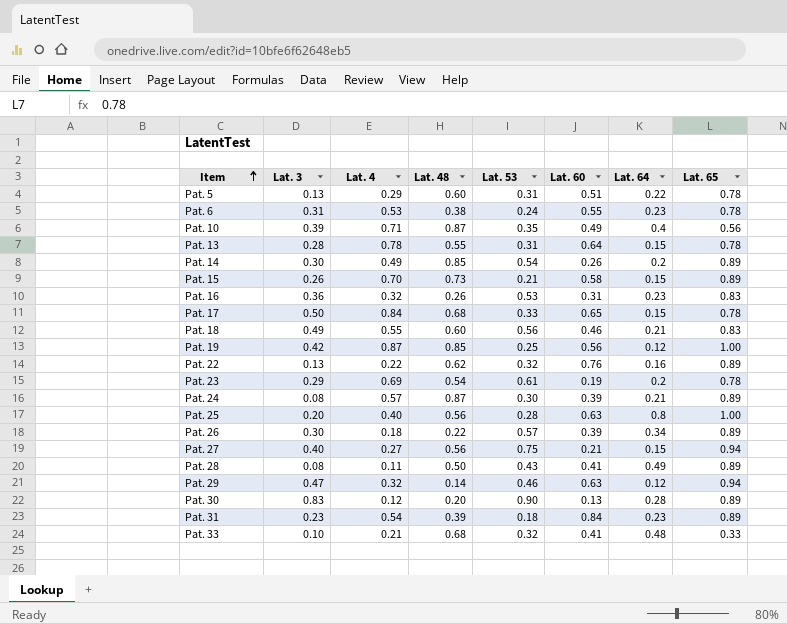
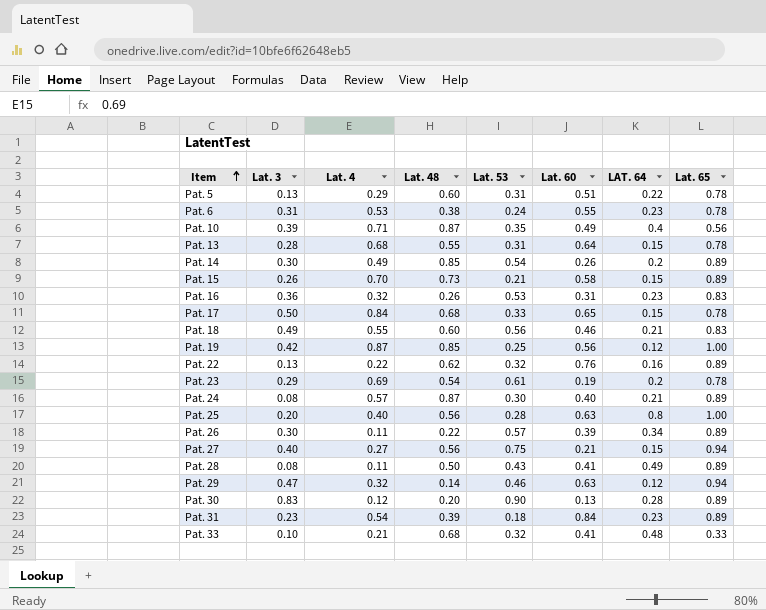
column name: Lat. 64 -> LAT. 64
Pat. 13 | Lat. 4: 0.78 -> 0.68
Pat. 24 | Lat. 60: 0.39 -> 0.40
Pat. 26 | Lat. 4: 0.18 -> 0.11

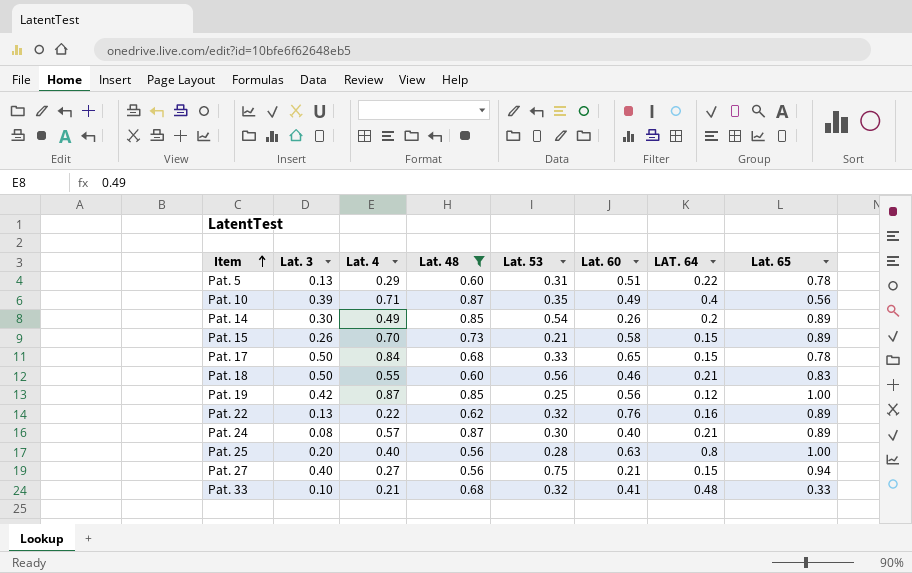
filter: none -> Lat. 48 >= 0.56
Pat. 18 | Lat. 3: 0.49 -> 0.50

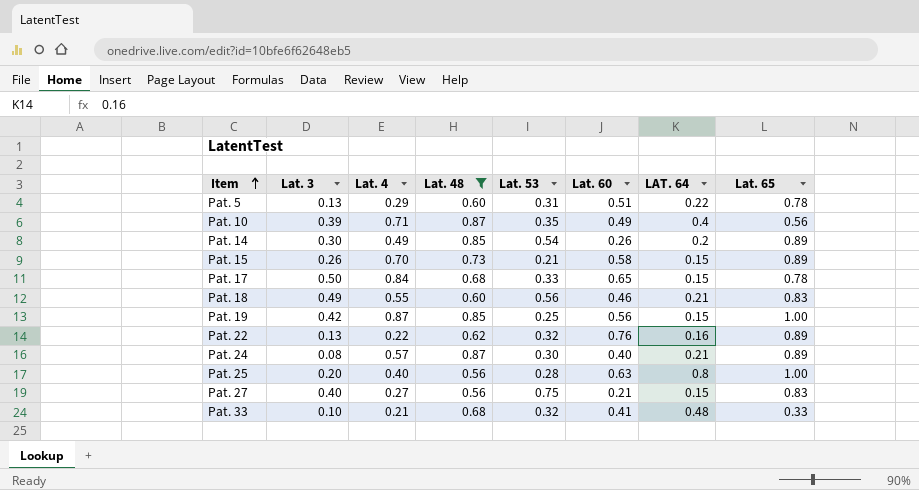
Pat. 18 | Lat. 3: 0.50 -> 0.49
Pat. 19 | LAT. 64: 0.12 -> 0.15
Pat. 27 | Lat. 65: 0.94 -> 0.83

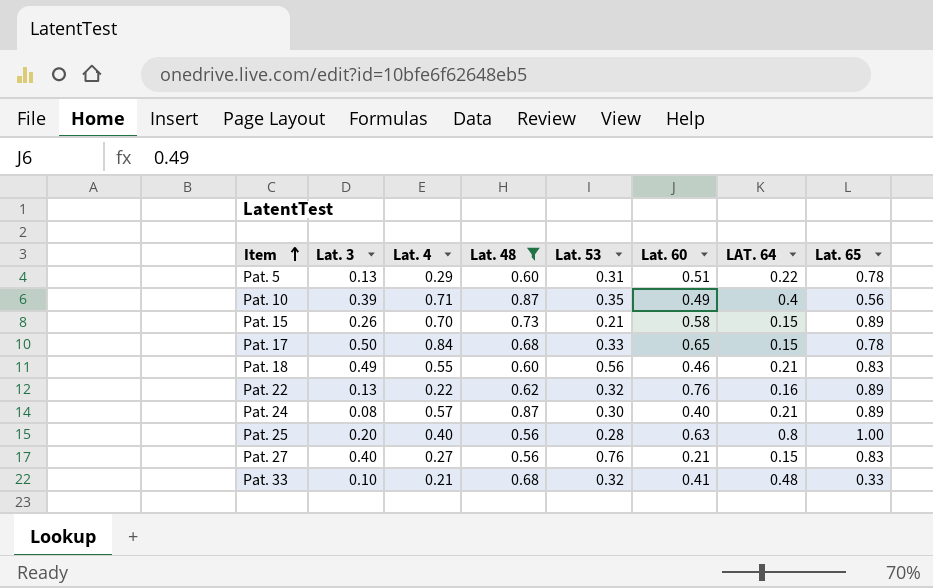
row Pat. 14: 0.30 | 0.49 | 0.85 | 0.54 | 0.26 | 0.2 | 0.89 -> none
row Pat. 19: 0.42 | 0.87 | 0.85 | 0.25 | 0.56 | 0.15 | 1.00 -> none
Pat. 27 | Lat. 53: 0.75 -> 0.76

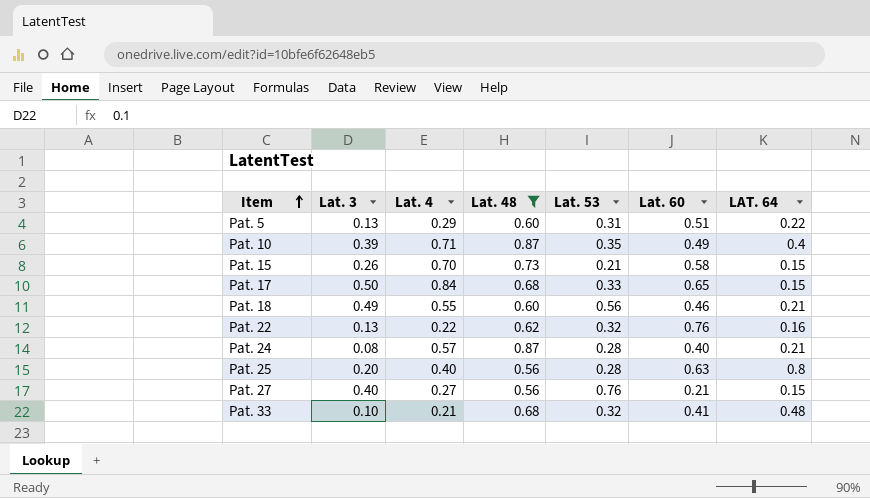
column Lat. 65 | position: 8 -> none
Pat. 24 | Lat. 53: 0.30 -> 0.28

